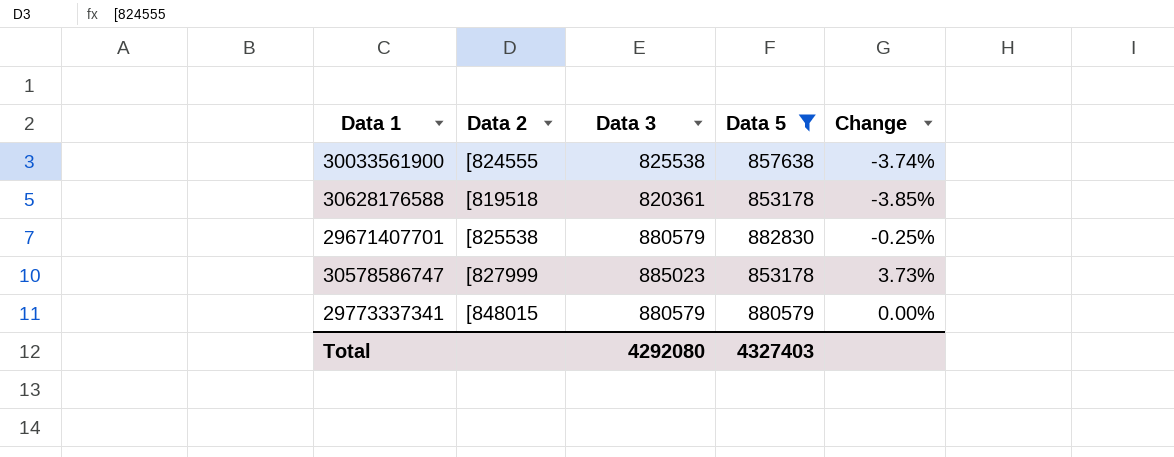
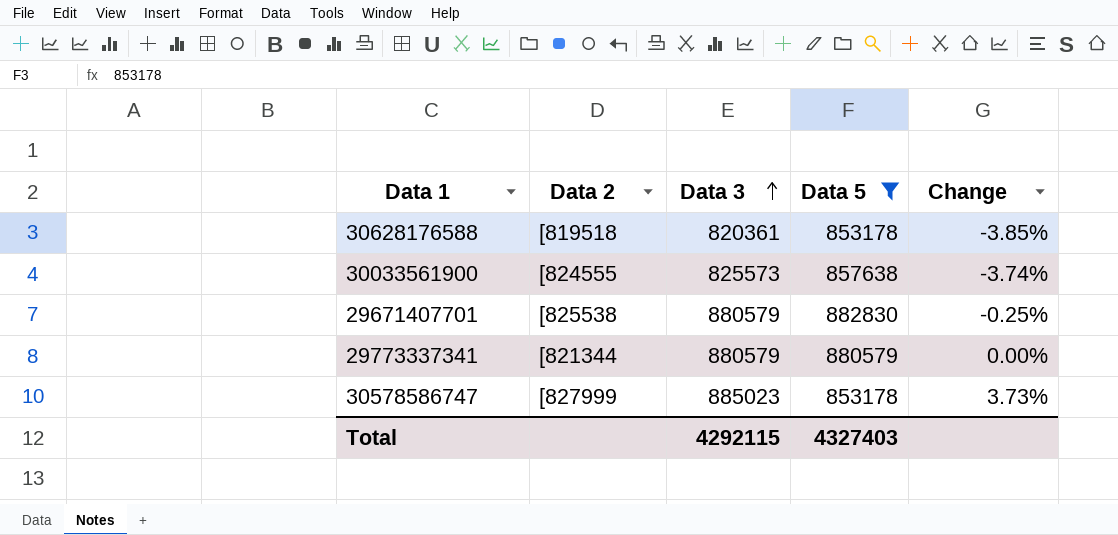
row order: none -> Data 3 ascending
30033561900 | Data 3: 825538 -> 825573
29773337341 | Data 2: [848015 -> [821344
Total | Data 3: 4292080 -> 4292115

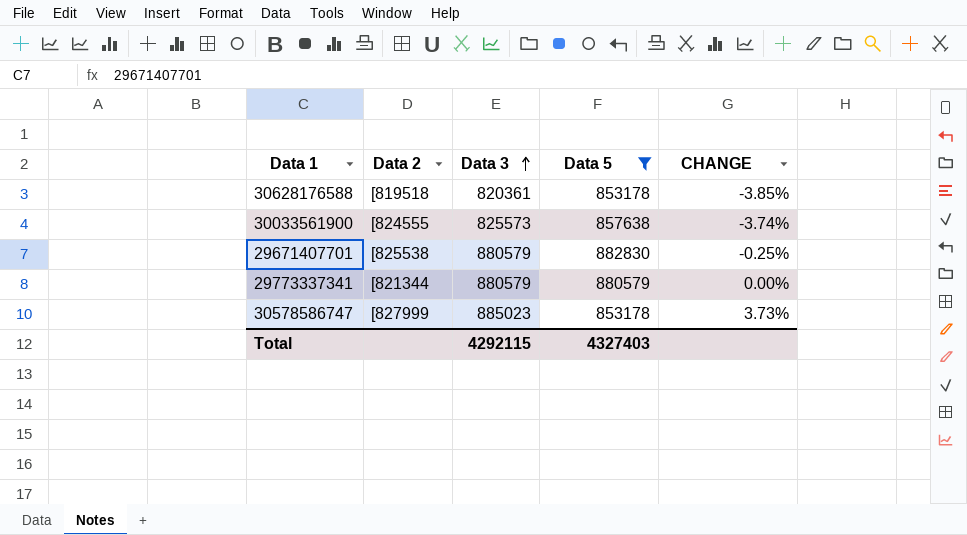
column name: Change -> CHANGE

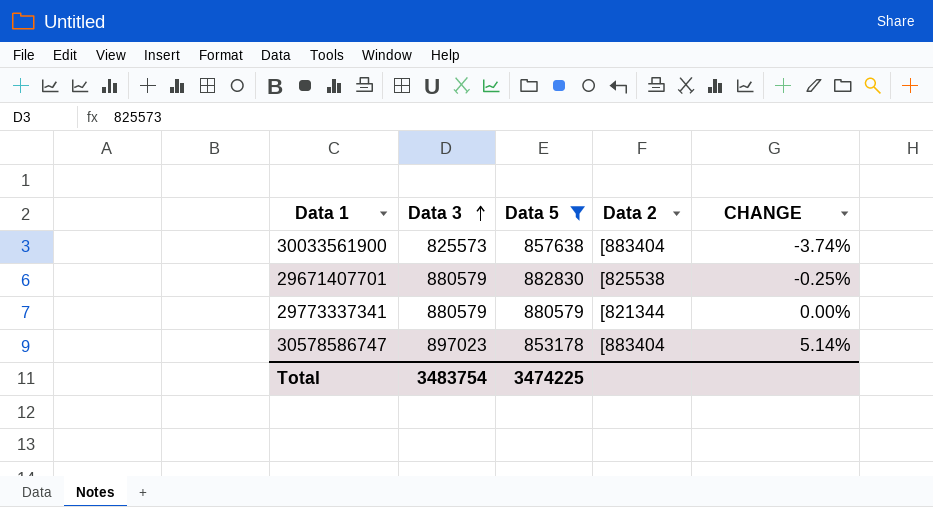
column Data 2 | position: 2 -> 4
row 30628176588: [819518 | 820361 | 853178 | -3.85% -> none
30033561900 | Data 2: [824555 -> [883404
30578586747 | Data 3: 885023 -> 897023
30578586747 | Data 2: [827999 -> [883404
30578586747 | CHANGE: 3.73% -> 5.14%
Total | Data 3: 4292115 -> 3483754
Total | Data 5: 4327403 -> 3474225

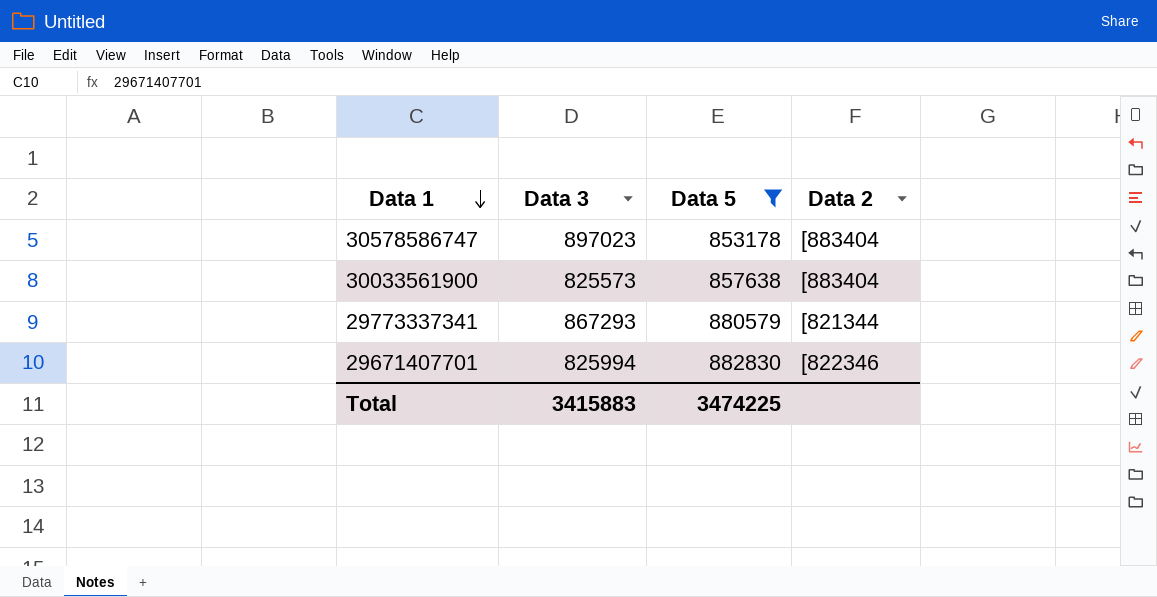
row order: Data 3 ascending -> Data 1 descending
column CHANGE | formula: ([Data 3] - [Data 5]) / [Data 5] -> none
29773337341 | Data 3: 880579 -> 867293
29671407701 | Data 3: 880579 -> 825994
29671407701 | Data 2: [825538 -> [822346
Total | Data 3: 3483754 -> 3415883

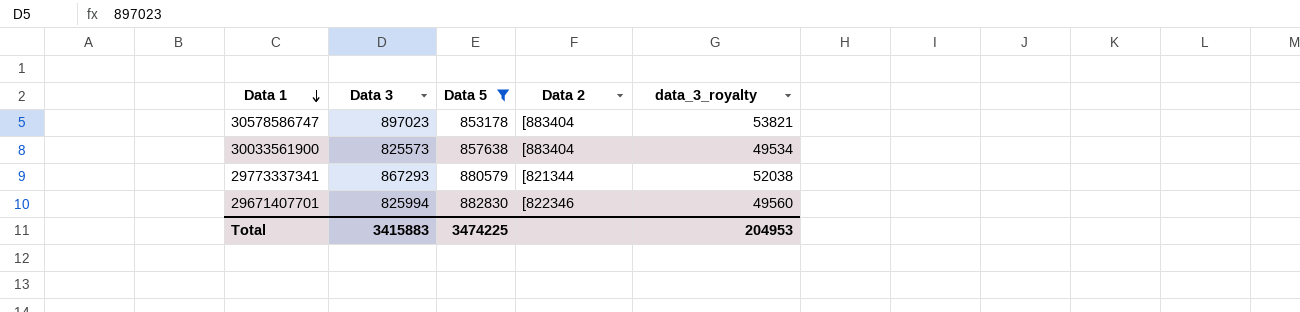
column data_3_royalty | formula: none -> [Data 3] * 0.06

